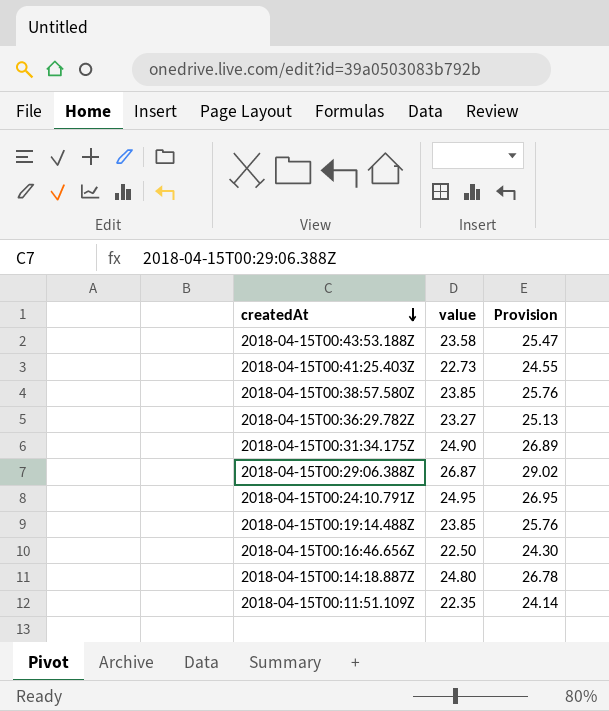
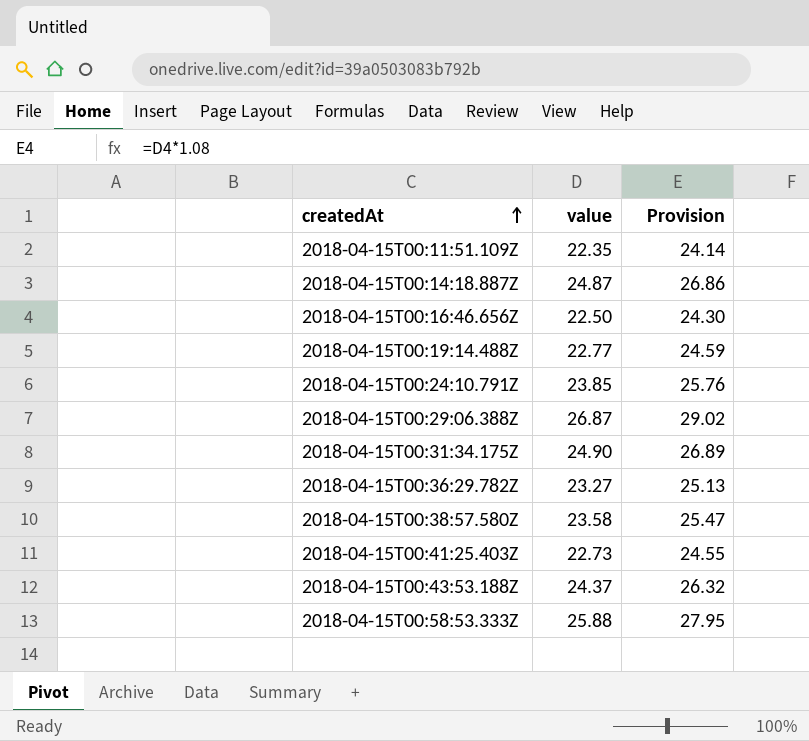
row order: createdAt descending -> createdAt ascending
2018-04-15T00:14:18.887Z | value: 24.80 -> 24.87
2018-04-15T00:14:18.887Z | Provision: 26.78 -> 26.86
2018-04-15T00:19:14.488Z | value: 23.85 -> 22.77
2018-04-15T00:19:14.488Z | Provision: 25.76 -> 24.59
2018-04-15T00:24:10.791Z | value: 24.95 -> 23.85
2018-04-15T00:24:10.791Z | Provision: 26.95 -> 25.76
2018-04-15T00:38:57.580Z | value: 23.85 -> 23.58
2018-04-15T00:38:57.580Z | Provision: 25.76 -> 25.47
2018-04-15T00:43:53.188Z | value: 23.58 -> 24.37
2018-04-15T00:43:53.188Z | Provision: 25.47 -> 26.32
row 2018-04-15T00:58:53.333Z: none -> 25.88 | 27.95

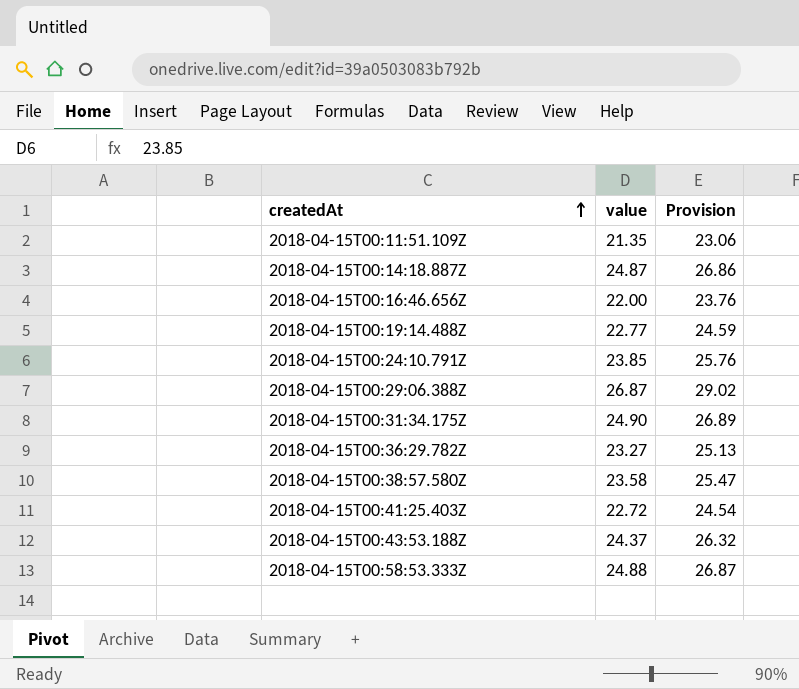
2018-04-15T00:11:51.109Z | value: 22.35 -> 21.35
2018-04-15T00:11:51.109Z | Provision: 24.14 -> 23.06
2018-04-15T00:16:46.656Z | value: 22.50 -> 22.00
2018-04-15T00:16:46.656Z | Provision: 24.30 -> 23.76
2018-04-15T00:41:25.403Z | value: 22.73 -> 22.72
2018-04-15T00:41:25.403Z | Provision: 24.55 -> 24.54
2018-04-15T00:58:53.333Z | value: 25.88 -> 24.88
2018-04-15T00:58:53.333Z | Provision: 27.95 -> 26.87

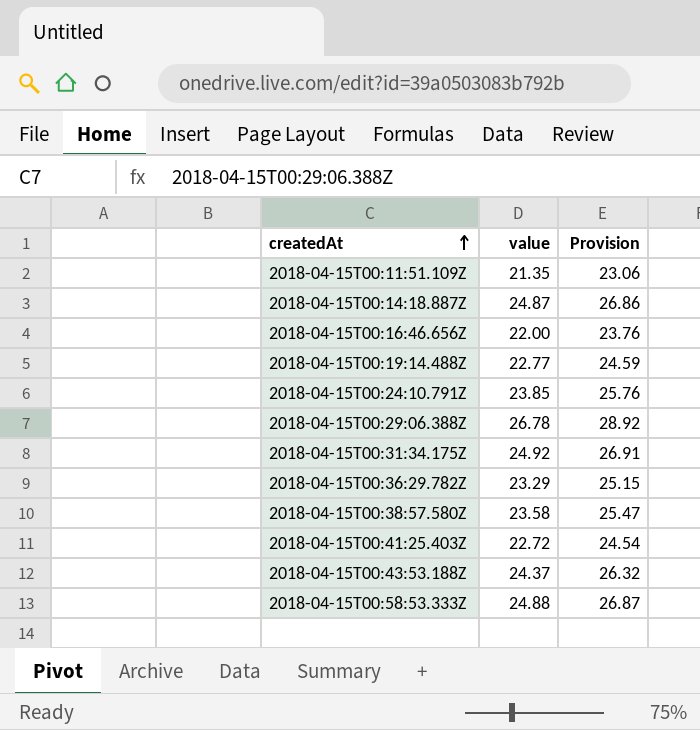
2018-04-15T00:29:06.388Z | value: 26.87 -> 26.78
2018-04-15T00:29:06.388Z | Provision: 29.02 -> 28.92
2018-04-15T00:31:34.175Z | value: 24.90 -> 24.92
2018-04-15T00:31:34.175Z | Provision: 26.89 -> 26.91
2018-04-15T00:36:29.782Z | value: 23.27 -> 23.29
2018-04-15T00:36:29.782Z | Provision: 25.13 -> 25.15

